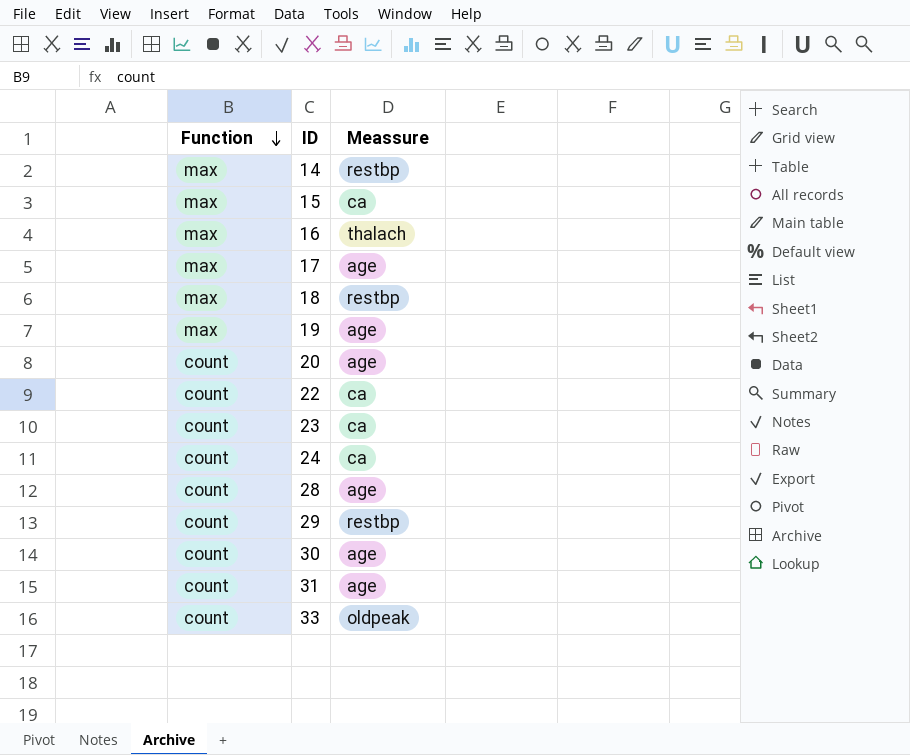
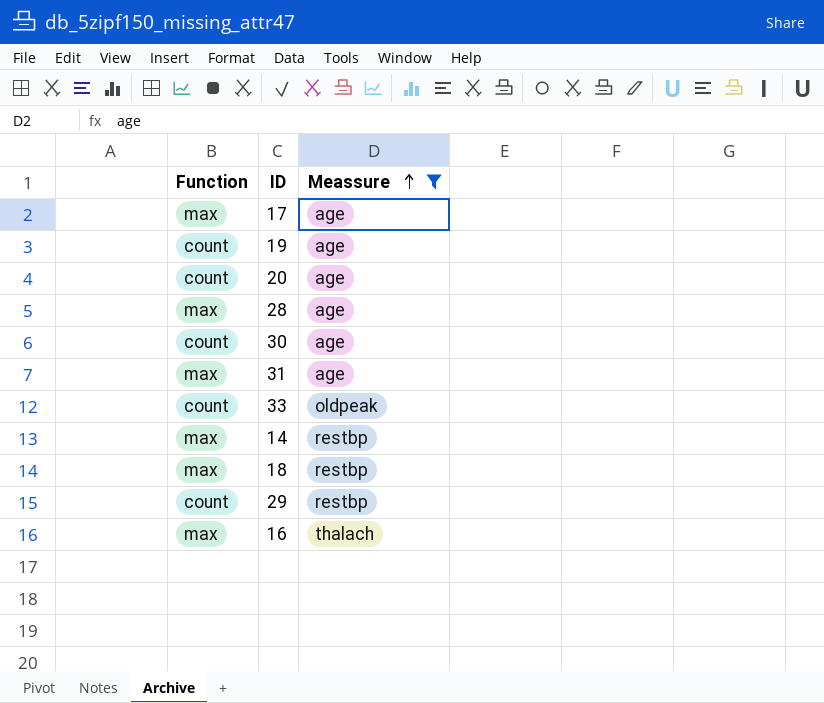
filter: none -> Meassure != ca
row order: Function descending -> Meassure ascending
19 | Function: max -> count
28 | Function: count -> max
31 | Function: count -> max

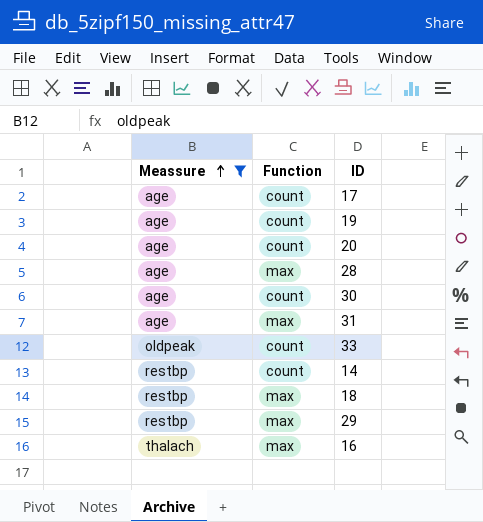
column Meassure | position: 3 -> 1
17 | Function: max -> count
14 | Function: max -> count
29 | Function: count -> max

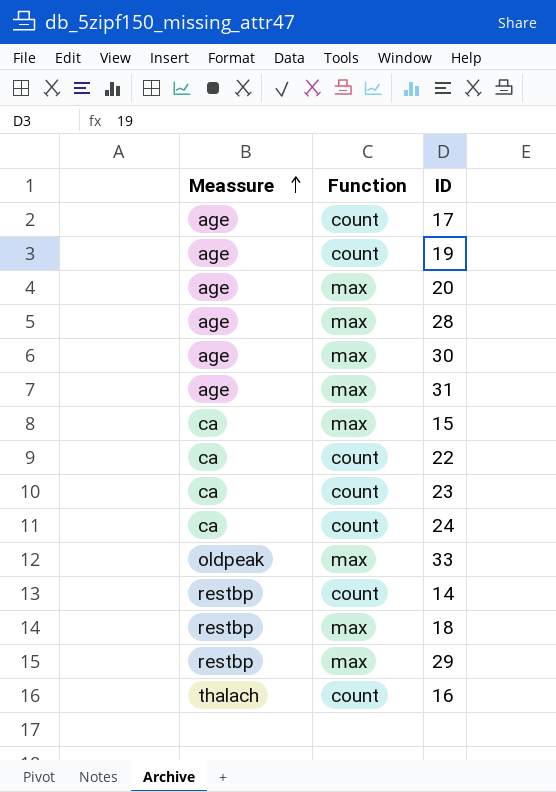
filter: Meassure != ca -> none
20 | Function: count -> max
30 | Function: count -> max
33 | Function: count -> max
16 | Function: max -> count

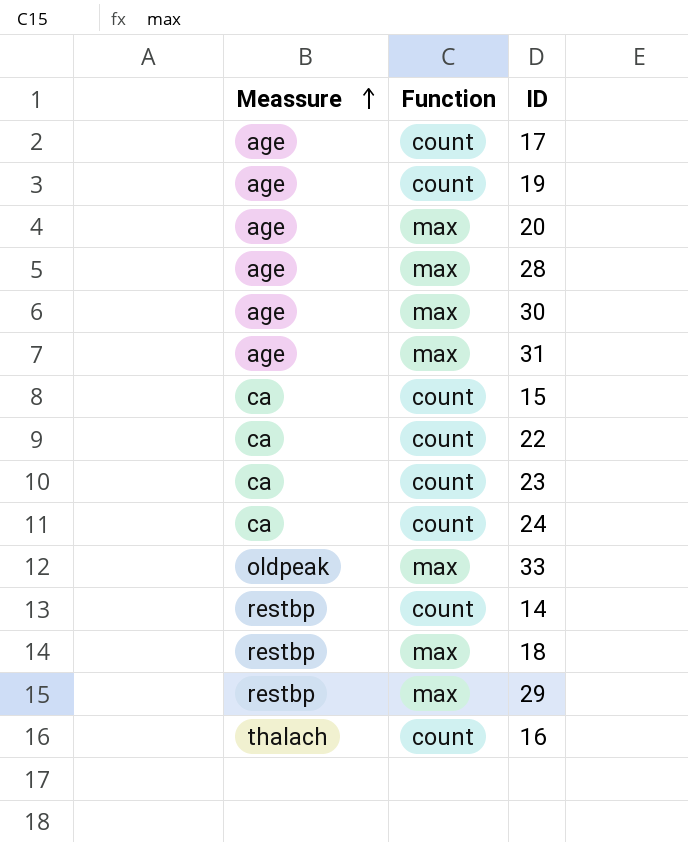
15 | Function: max -> count

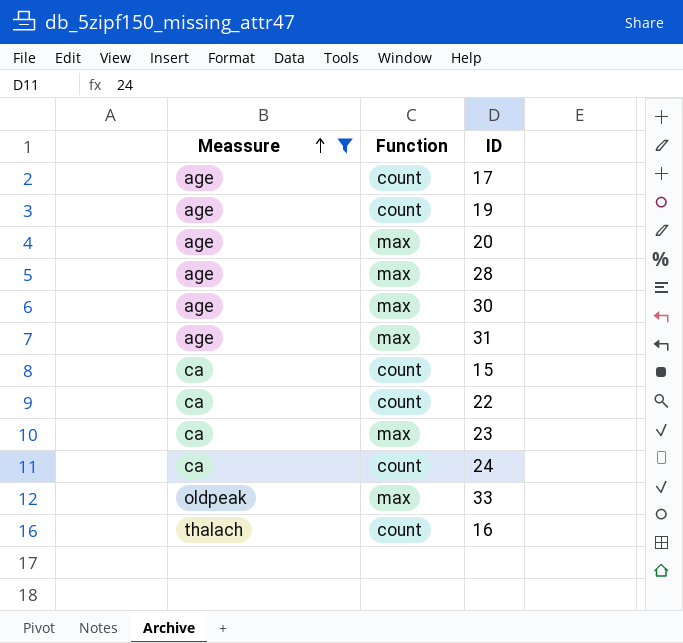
filter: none -> Meassure != restbp
23 | Function: count -> max

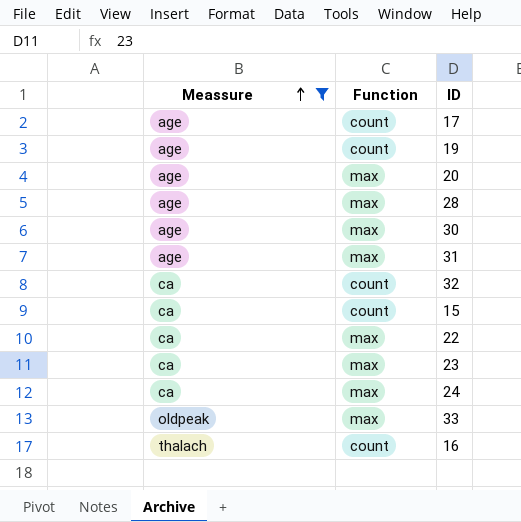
row 32: none -> ca | count
22 | Function: count -> max
24 | Function: count -> max

